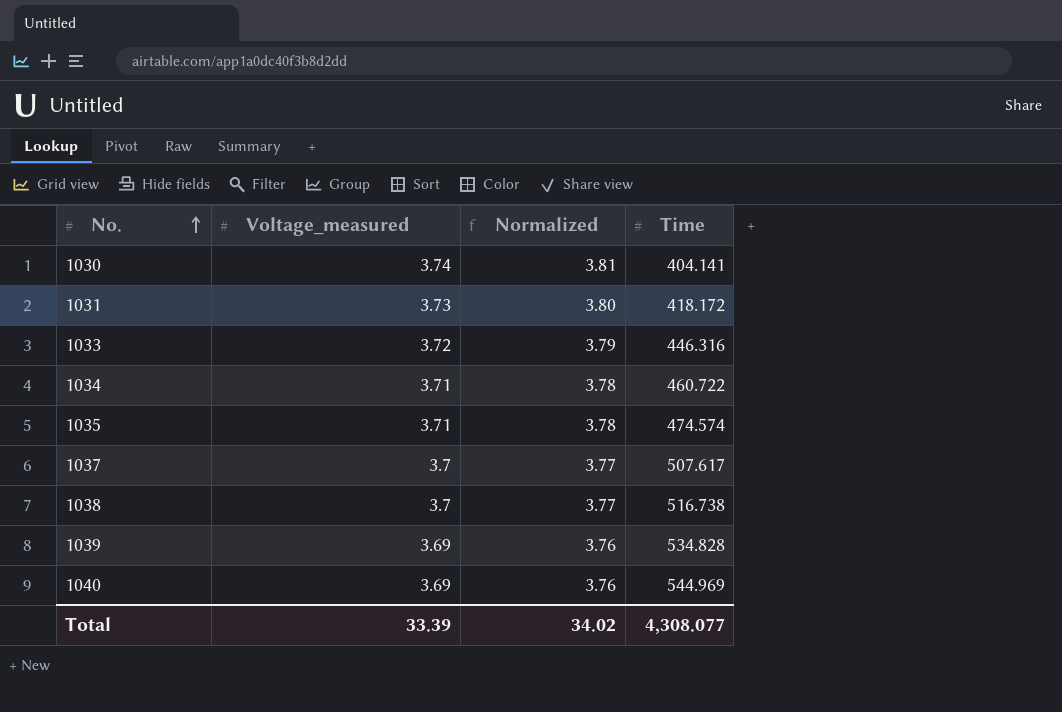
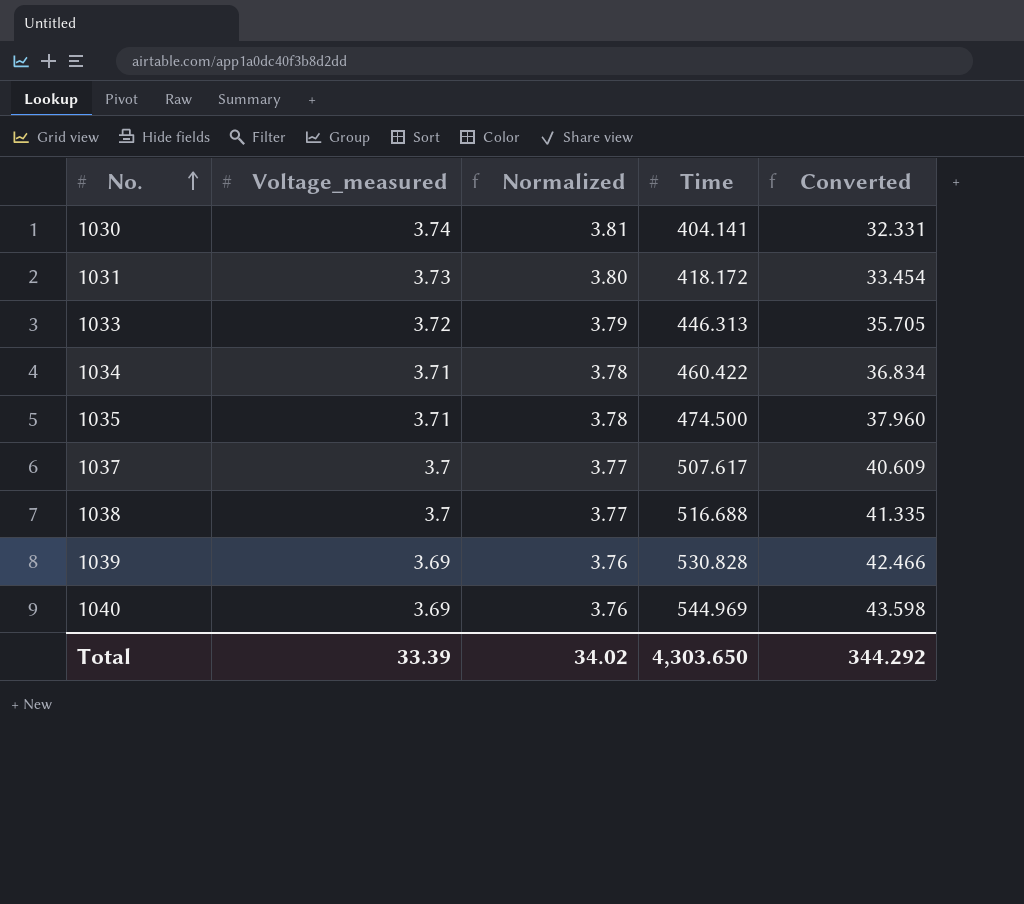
column Converted | formula: none -> [Time] * 0.08
1033 | Time: 446.316 -> 446.313
1034 | Time: 460.722 -> 460.422
1035 | Time: 474.574 -> 474.500
1038 | Time: 516.738 -> 516.688
1039 | Time: 534.828 -> 530.828
Total | Time: 4,308.077 -> 4,303.650

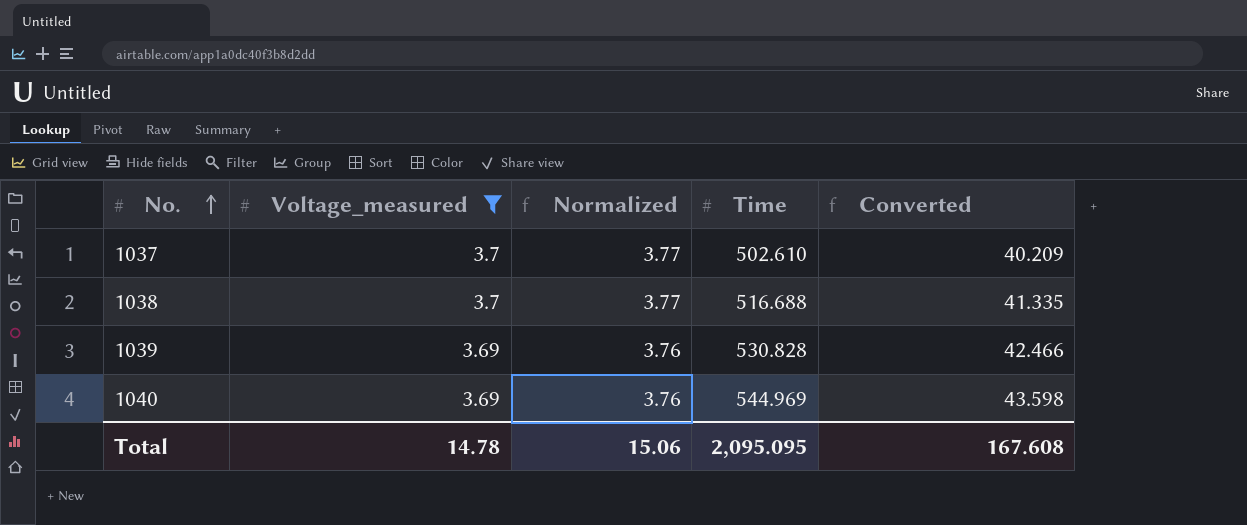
filter: none -> Voltage_measured <= 3.7
1037 | Time: 507.617 -> 502.610
1037 | Converted: 40.609 -> 40.209
Total | Voltage_measured: 33.39 -> 14.78
Total | Normalized: 34.02 -> 15.06
Total | Time: 4,303.650 -> 2,095.095
Total | Converted: 344.292 -> 167.608

